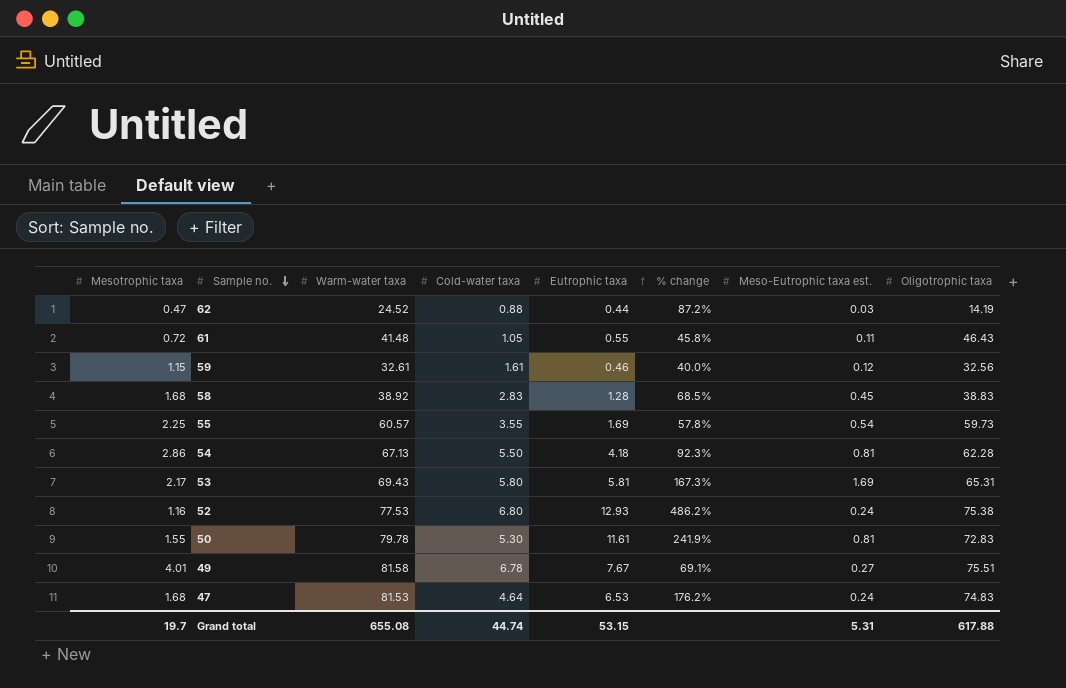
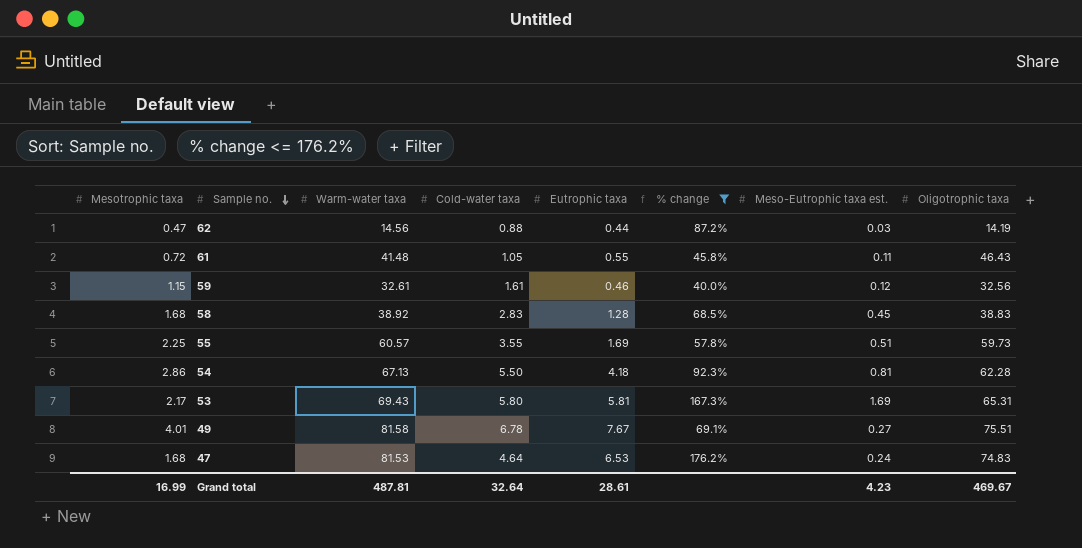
filter: none -> % change <= 176.2%
62 | Warm-water taxa: 24.52 -> 14.56
55 | Meso-Eutrophic taxa est.: 0.54 -> 0.51
Grand total | Mesotrophic taxa: 19.7 -> 16.99
Grand total | Warm-water taxa: 655.08 -> 487.81
Grand total | Cold-water taxa: 44.74 -> 32.64
Grand total | Eutrophic taxa: 53.15 -> 28.61
Grand total | Meso-Eutrophic taxa est.: 5.31 -> 4.23
Grand total | Oligotrophic taxa: 617.88 -> 469.67

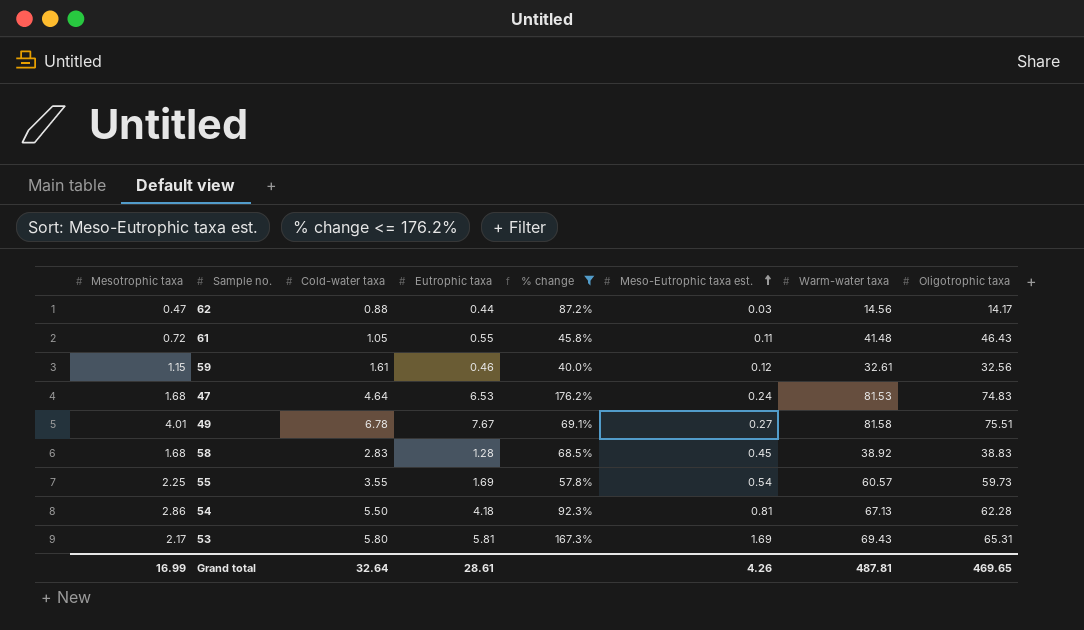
row order: Sample no. descending -> Meso-Eutrophic taxa est. ascending
column Warm-water taxa | position: 3 -> 7
62 | Oligotrophic taxa: 14.19 -> 14.17
55 | Meso-Eutrophic taxa est.: 0.51 -> 0.54
Grand total | Meso-Eutrophic taxa est.: 4.23 -> 4.26
Grand total | Oligotrophic taxa: 469.67 -> 469.65

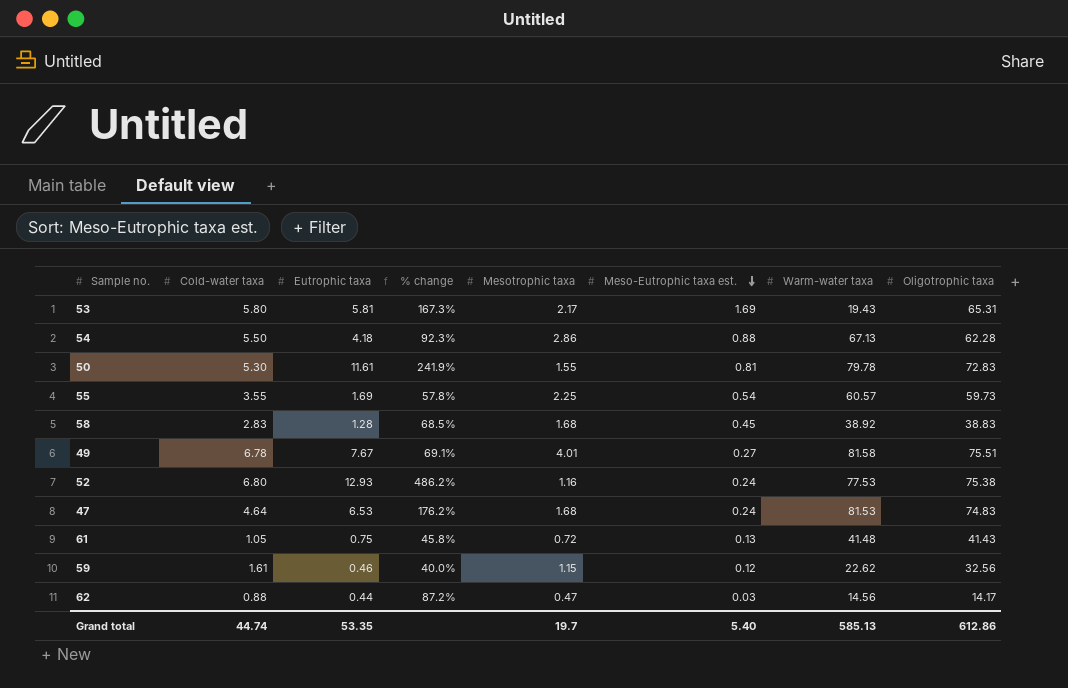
filter: % change <= 176.2% -> none
row order: Meso-Eutrophic taxa est. ascending -> Meso-Eutrophic taxa est. descending
column Mesotrophic taxa | position: 1 -> 5
53 | Warm-water taxa: 69.43 -> 19.43
54 | Meso-Eutrophic taxa est.: 0.81 -> 0.88
61 | Eutrophic taxa: 0.55 -> 0.75
61 | Meso-Eutrophic taxa est.: 0.11 -> 0.13
61 | Oligotrophic taxa: 46.43 -> 41.43
59 | Warm-water taxa: 32.61 -> 22.62
Grand total | Cold-water taxa: 32.64 -> 44.74
Grand total | Eutrophic taxa: 28.61 -> 53.35
Grand total | Mesotrophic taxa: 16.99 -> 19.7
Grand total | Meso-Eutrophic taxa est.: 4.26 -> 5.40
Grand total | Warm-water taxa: 487.81 -> 585.13
Grand total | Oligotrophic taxa: 469.65 -> 612.86

